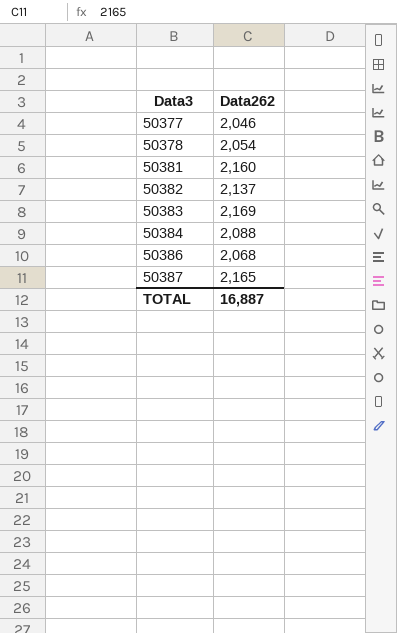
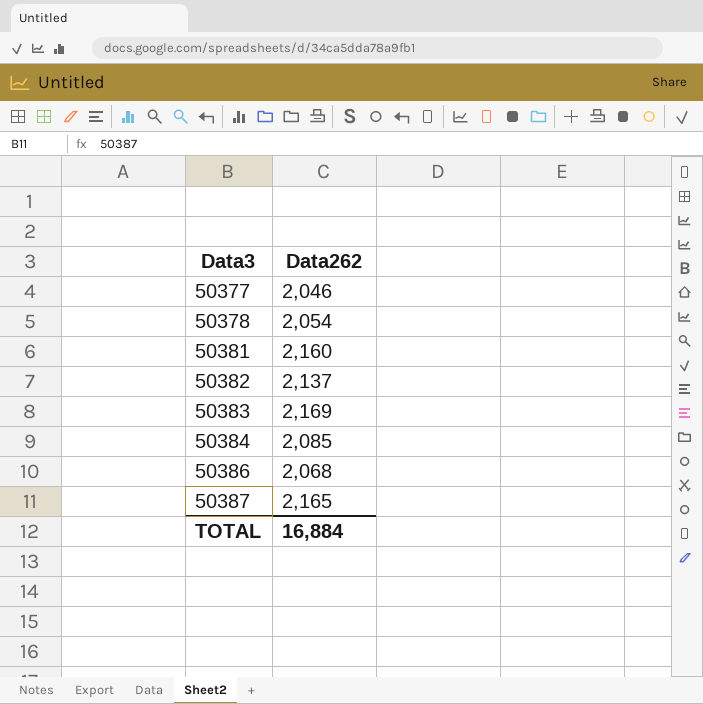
50384 | Data262: 2,088 -> 2,085
TOTAL | Data262: 16,887 -> 16,884

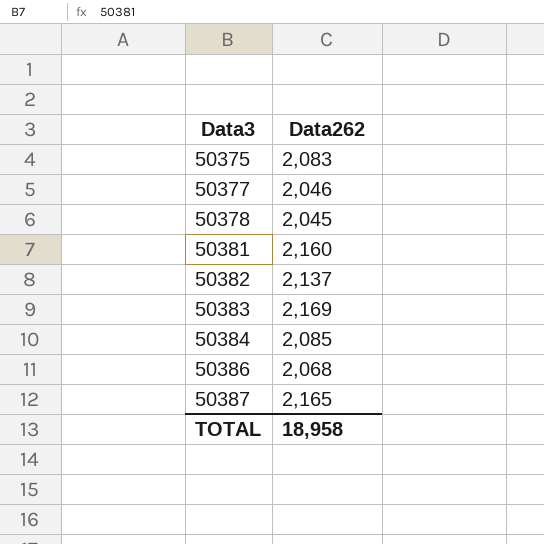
row 50375: none -> 2,083
50378 | Data262: 2,054 -> 2,045
TOTAL | Data262: 16,884 -> 18,958

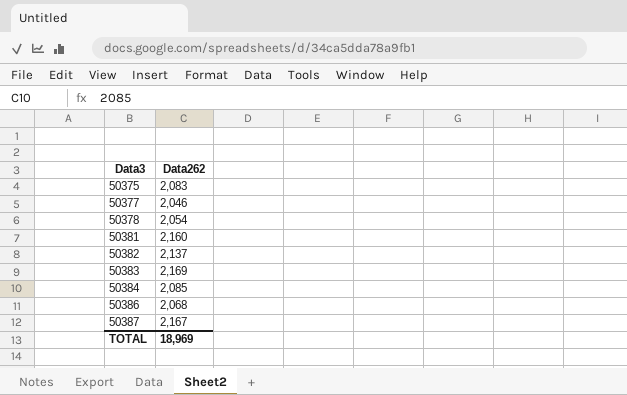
50378 | Data262: 2,045 -> 2,054
50387 | Data262: 2,165 -> 2,167
TOTAL | Data262: 18,958 -> 18,969

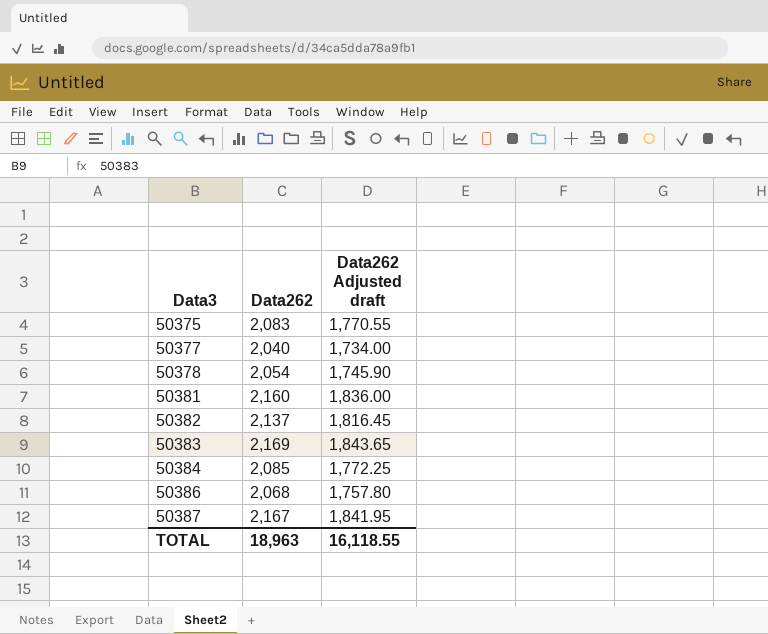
column Data262 Adjusted draft | formula: none -> [Data262] * 0.85
50377 | Data262: 2,046 -> 2,040
TOTAL | Data262: 18,969 -> 18,963

